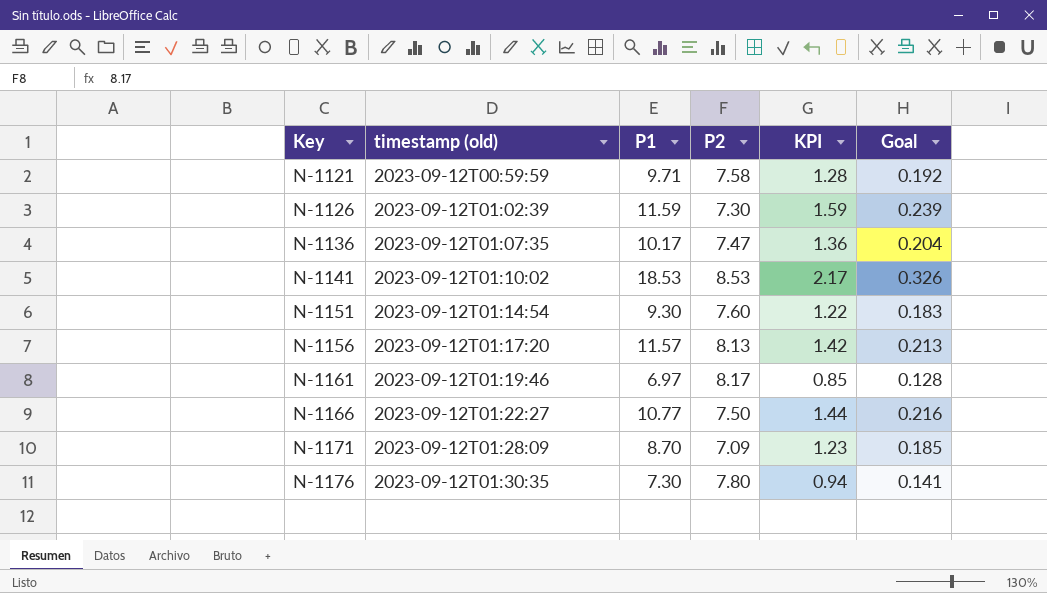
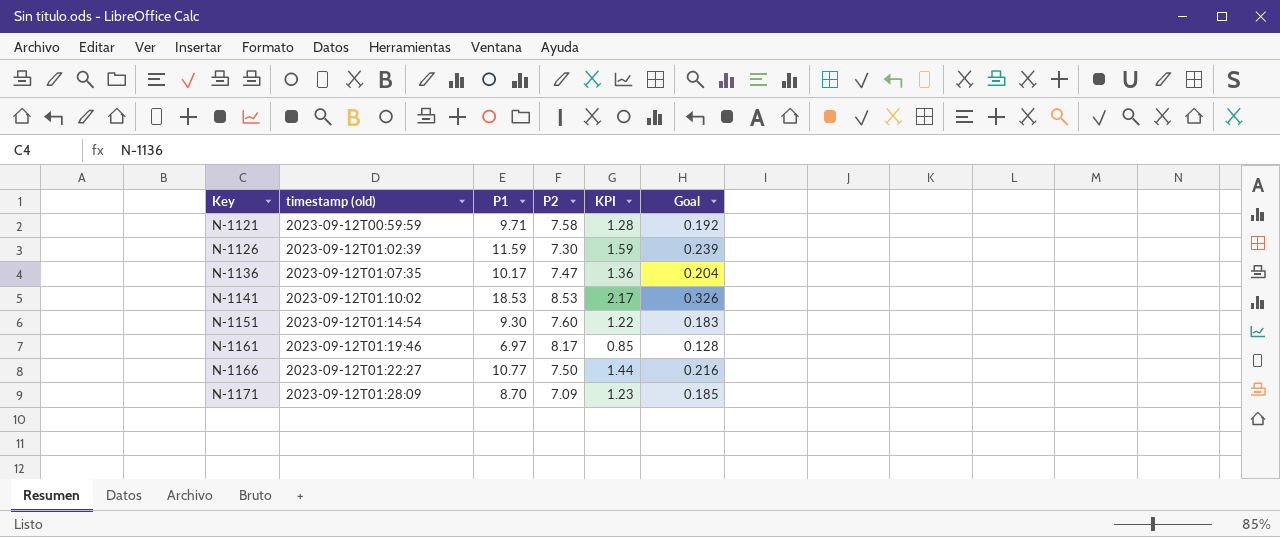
row N-1156: 2023-09-12T01:17:20 | 11.57 | 8.13 | 1.42 | 0.213 -> none
row N-1176: 2023-09-12T01:30:35 | 7.30 | 7.80 | 0.94 | 0.141 -> none

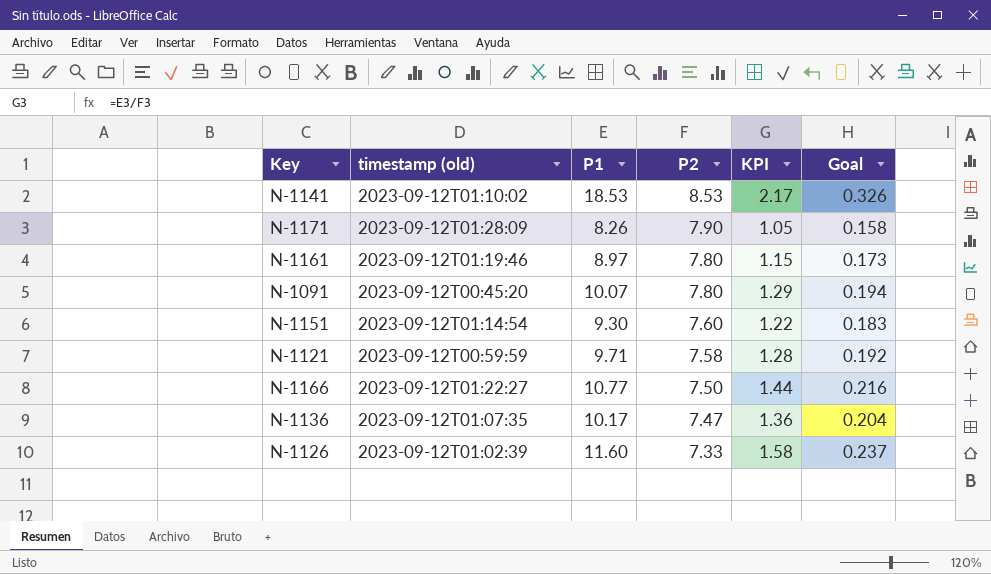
row order: Key ascending -> P2 descending
N-1171 | P1: 8.70 -> 8.26
N-1171 | P2: 7.09 -> 7.90
N-1171 | KPI: 1.23 -> 1.05
N-1171 | Goal: 0.185 -> 0.158
N-1161 | P1: 6.97 -> 8.97
N-1161 | P2: 8.17 -> 7.80
N-1161 | KPI: 0.85 -> 1.15
N-1161 | Goal: 0.128 -> 0.173
row N-1091: none -> 2023-09-12T00:45:20 | 10.07 | 7.80 | 1.29 | 0.194
N-1126 | P1: 11.59 -> 11.60
N-1126 | P2: 7.30 -> 7.33
N-1126 | KPI: 1.59 -> 1.58
N-1126 | Goal: 0.239 -> 0.237

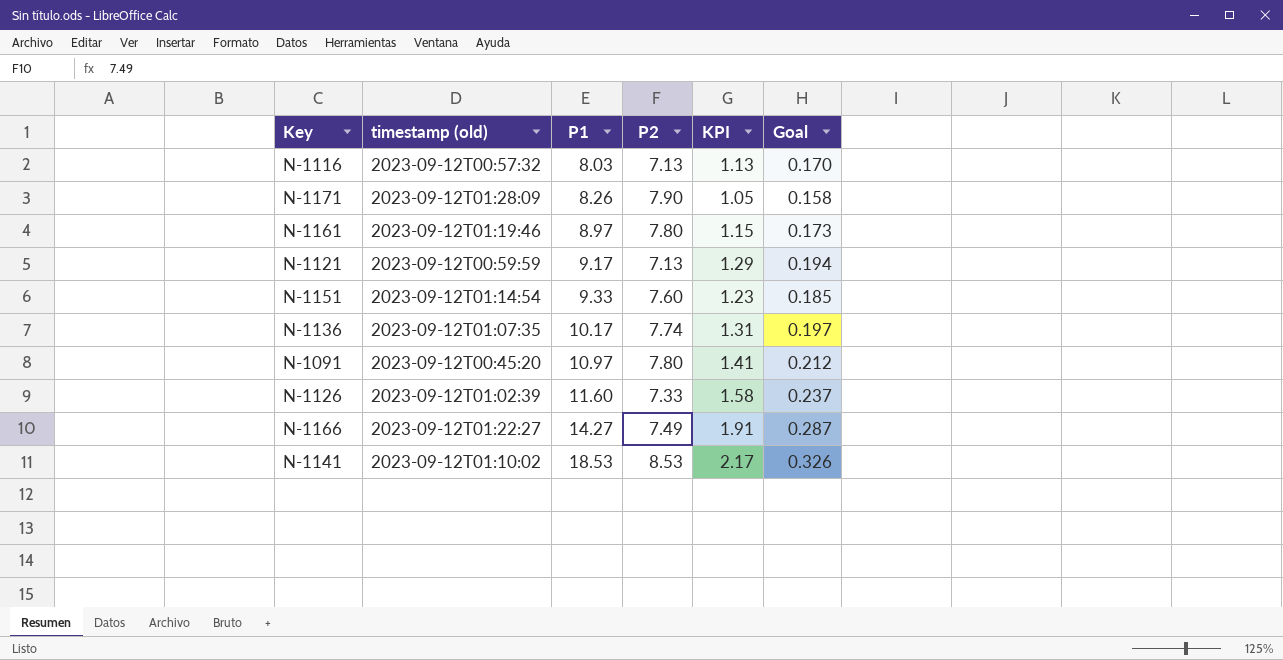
row order: P2 descending -> P1 ascending
row N-1116: none -> 2023-09-12T00:57:32 | 8.03 | 7.13 | 1.13 | 0.170
N-1121 | P1: 9.71 -> 9.17
N-1121 | P2: 7.58 -> 7.13
N-1121 | KPI: 1.28 -> 1.29
N-1121 | Goal: 0.192 -> 0.194
N-1151 | P1: 9.30 -> 9.33
N-1151 | KPI: 1.22 -> 1.23
N-1151 | Goal: 0.183 -> 0.185
N-1136 | P2: 7.47 -> 7.74
N-1136 | KPI: 1.36 -> 1.31
N-1136 | Goal: 0.204 -> 0.197
N-1091 | P1: 10.07 -> 10.97
N-1091 | KPI: 1.29 -> 1.41
N-1091 | Goal: 0.194 -> 0.212
N-1166 | P1: 10.77 -> 14.27
N-1166 | P2: 7.50 -> 7.49
N-1166 | KPI: 1.44 -> 1.91
N-1166 | Goal: 0.216 -> 0.287

